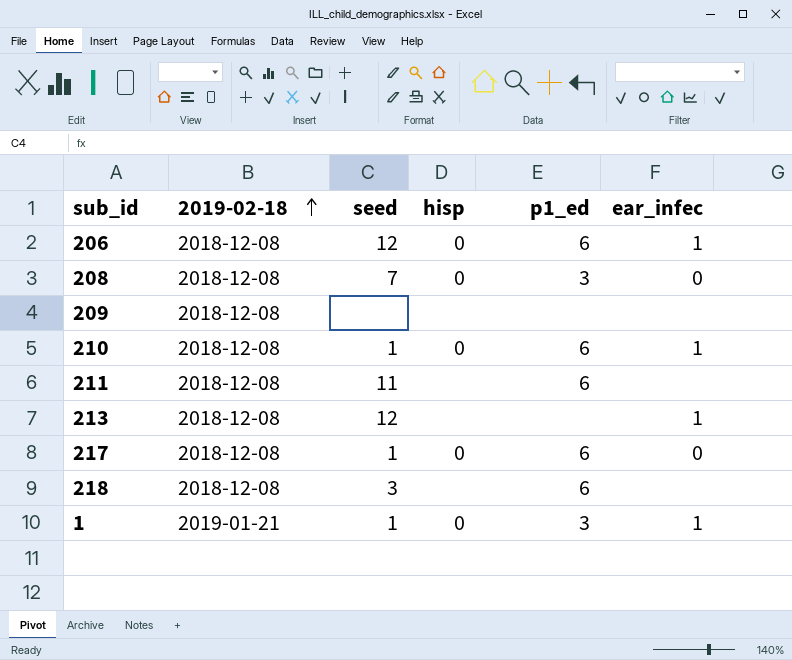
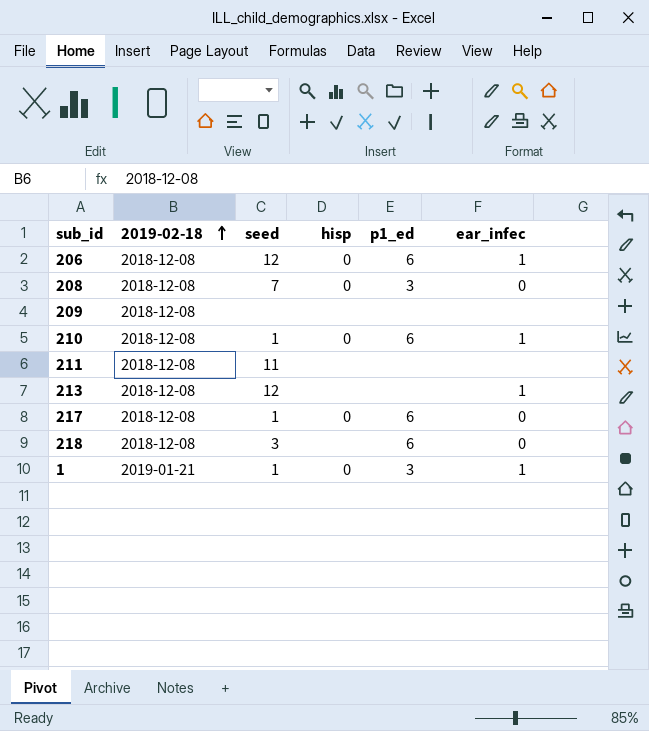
211 | p1_ed: 6 -> none
218 | ear_infec: none -> 0

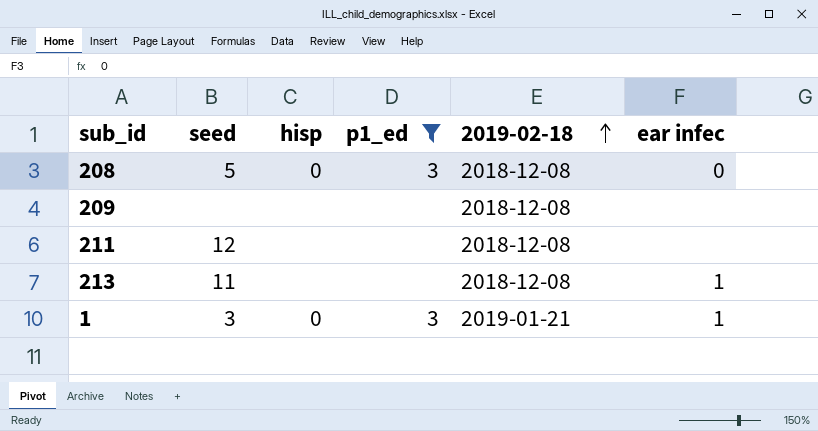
filter: none -> p1_ed != 6
column 2019-02-18 | position: 2 -> 5
column name: ear_infec -> ear infec
208 | seed: 7 -> 5
211 | seed: 11 -> 12
213 | seed: 12 -> 11
1 | seed: 1 -> 3

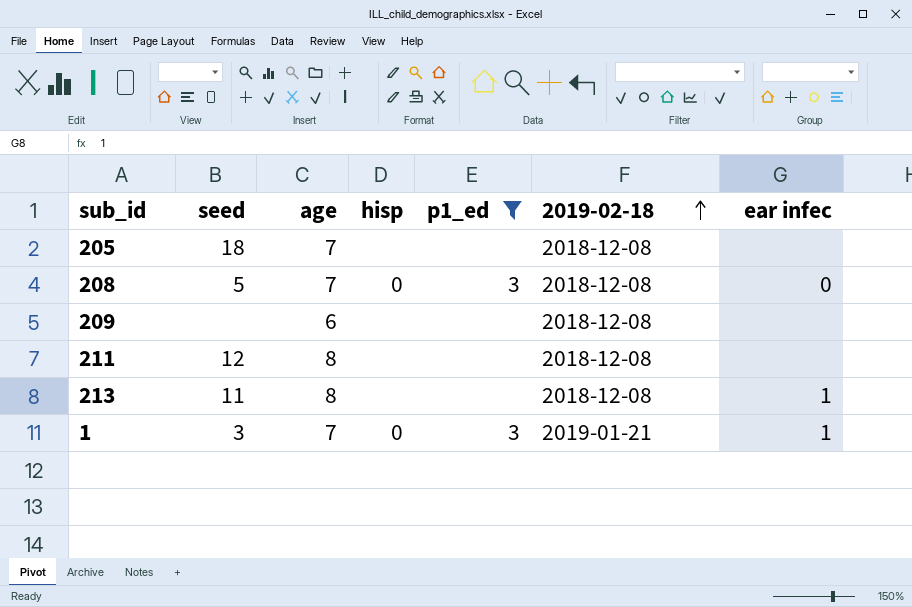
column age | position: none -> 3
row 205: none -> 18 | 7 | none | none | 2018-12-08 | none

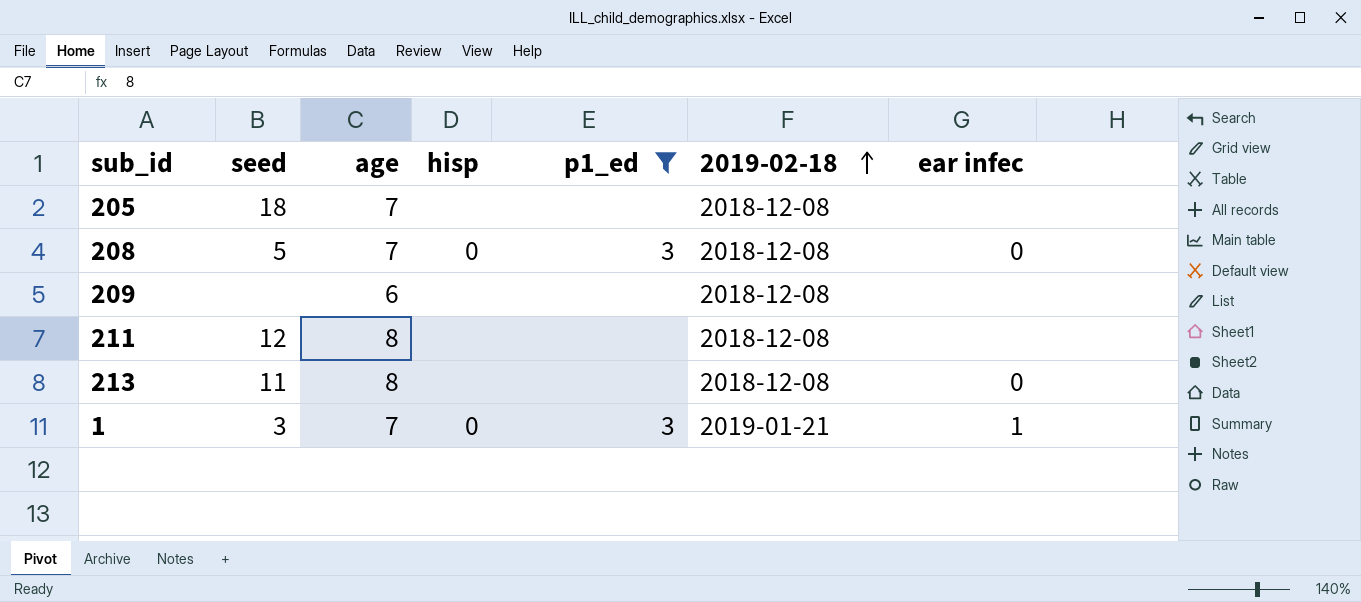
213 | ear infec: 1 -> 0

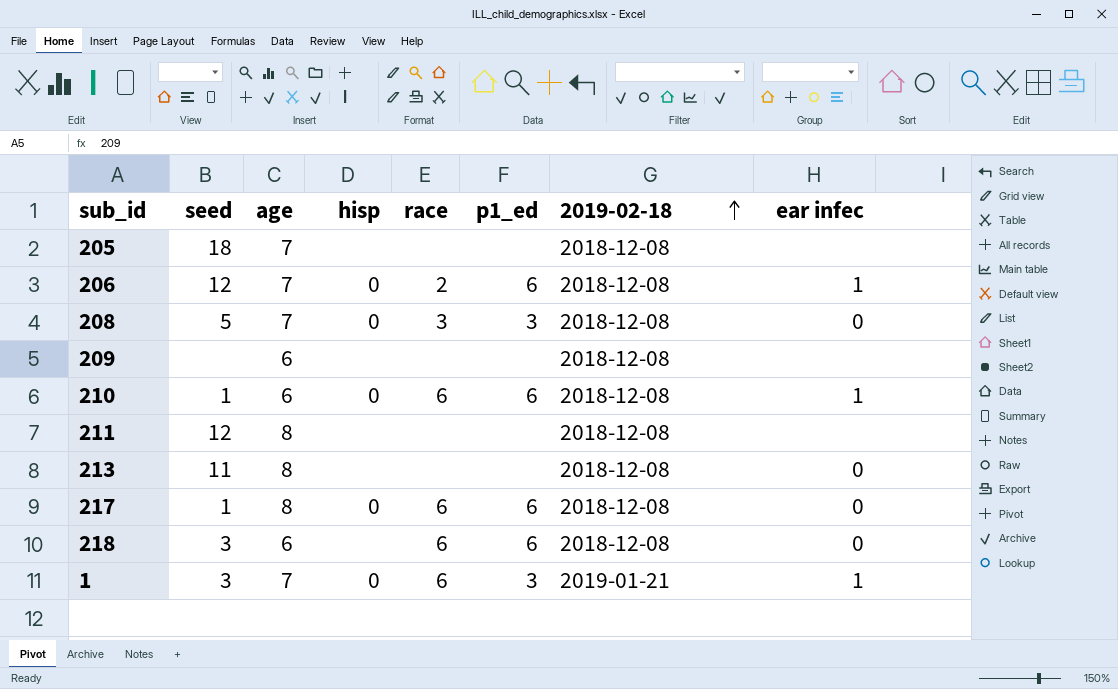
filter: p1_ed != 6 -> none
column race | position: none -> 5

